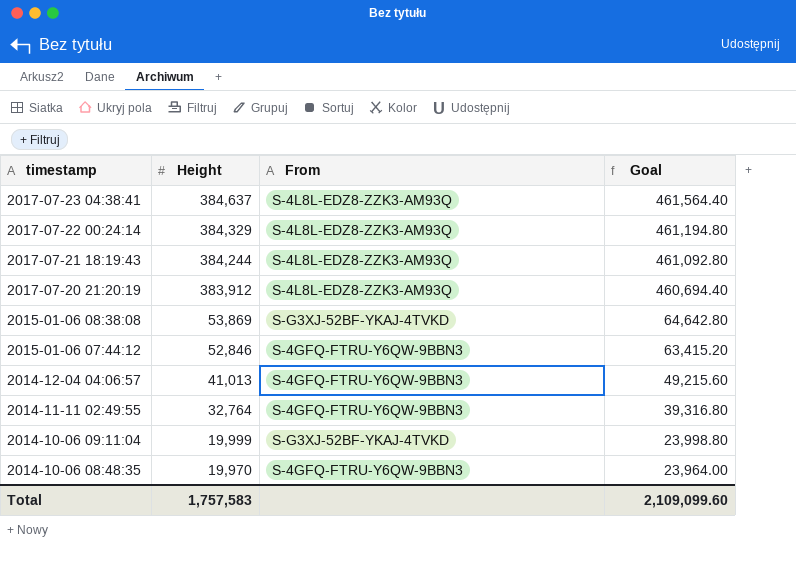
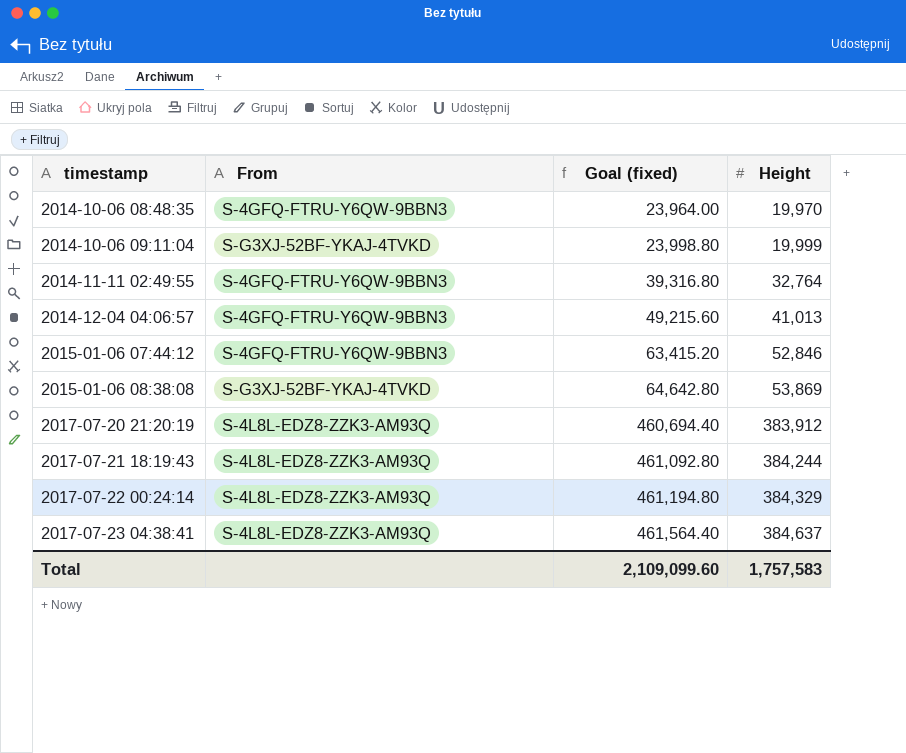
row order: timestamp descending -> timestamp ascending
column name: Goal -> Goal (fixed)
column Height | position: 2 -> 4

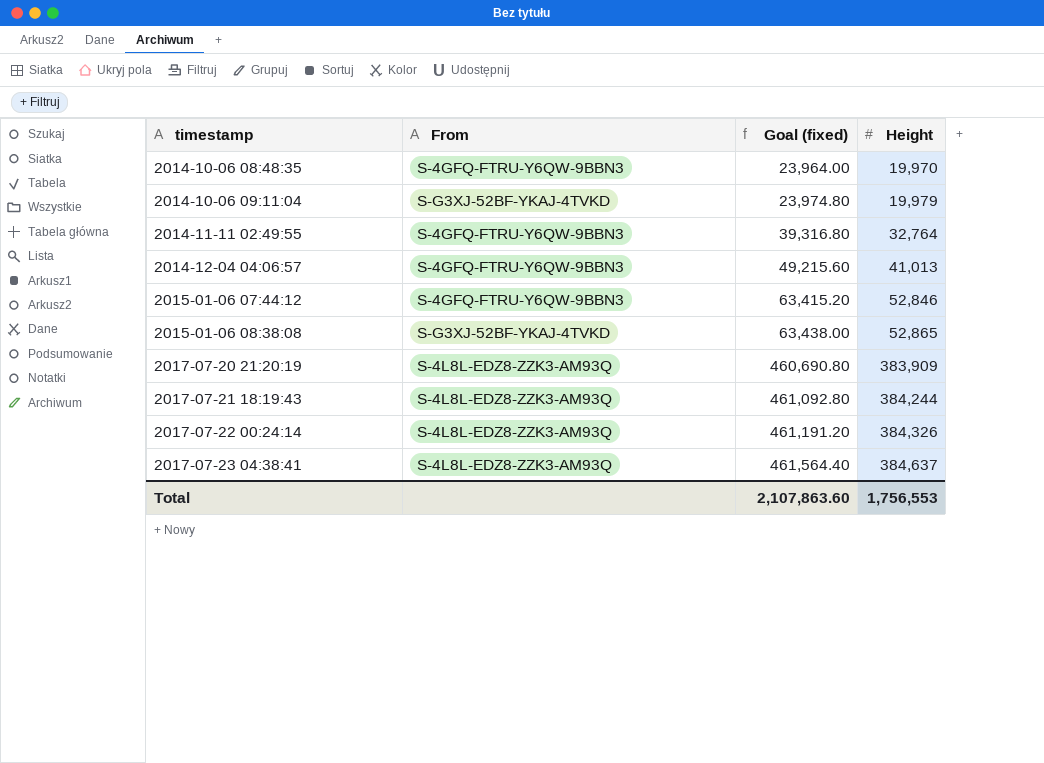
2014-10-06 09:11:04 | Goal (fixed): 23,998.80 -> 23,974.80
2014-10-06 09:11:04 | Height: 19,999 -> 19,979
2015-01-06 08:38:08 | Goal (fixed): 64,642.80 -> 63,438.00
2015-01-06 08:38:08 | Height: 53,869 -> 52,865
2017-07-20 21:20:19 | Goal (fixed): 460,694.40 -> 460,690.80
2017-07-20 21:20:19 | Height: 383,912 -> 383,909
2017-07-22 00:24:14 | Goal (fixed): 461,194.80 -> 461,191.20
2017-07-22 00:24:14 | Height: 384,329 -> 384,326
Total | Goal (fixed): 2,109,099.60 -> 2,107,863.60
Total | Height: 1,757,583 -> 1,756,553

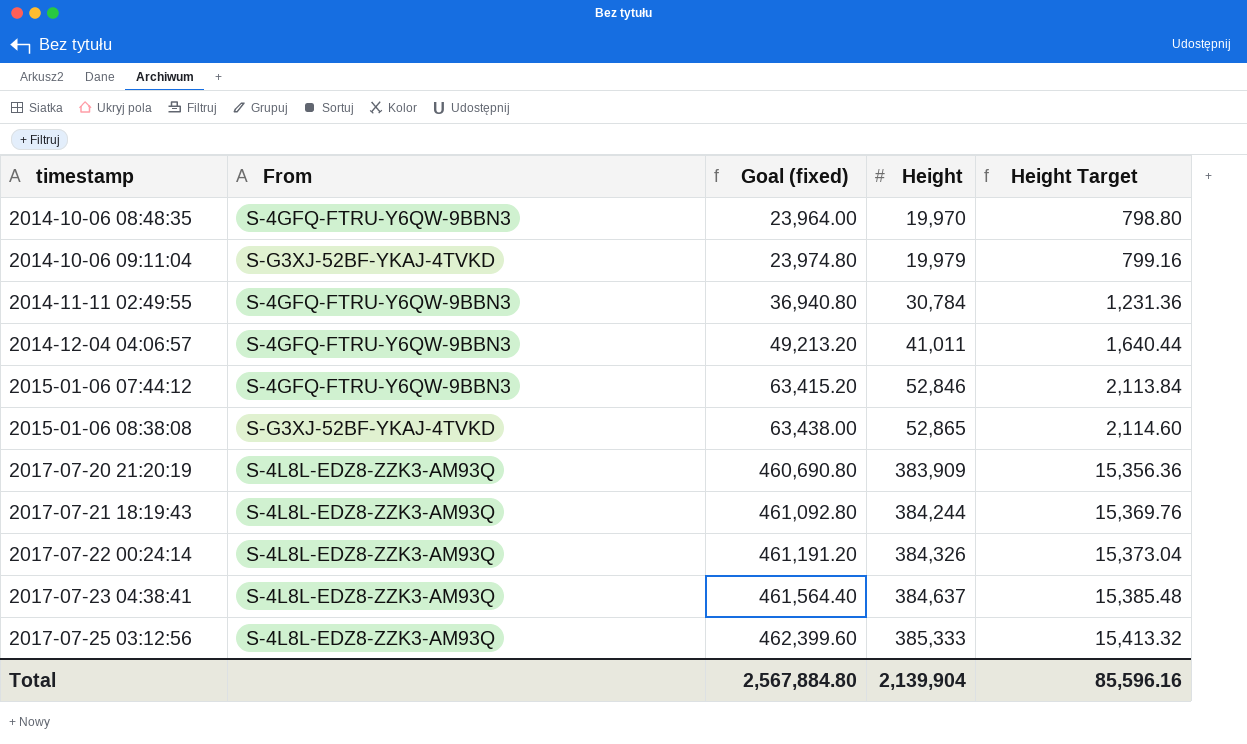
column Height Target | formula: none -> [Height] * 0.04
2014-11-11 02:49:55 | Goal (fixed): 39,316.80 -> 36,940.80
2014-11-11 02:49:55 | Height: 32,764 -> 30,784
2014-12-04 04:06:57 | Goal (fixed): 49,215.60 -> 49,213.20
2014-12-04 04:06:57 | Height: 41,013 -> 41,011
row 2017-07-25 03:12:56: none -> S-4L8L-EDZ8-ZZK3-AM93Q | 462,399.60 | 385,333 | 15,413.32
Total | Goal (fixed): 2,107,863.60 -> 2,567,884.80
Total | Height: 1,756,553 -> 2,139,904

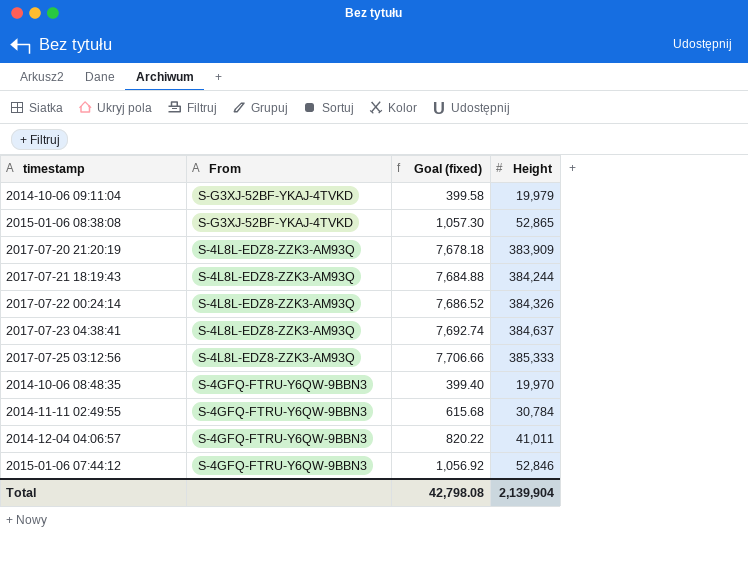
row order: timestamp ascending -> From descending
column Height Target | formula: [Height] * 0.04 -> none
column Goal (fixed) | formula: [Height] * 1.2 -> [Height] * 0.02
Total | Goal (fixed): 2,567,884.80 -> 42,798.08

